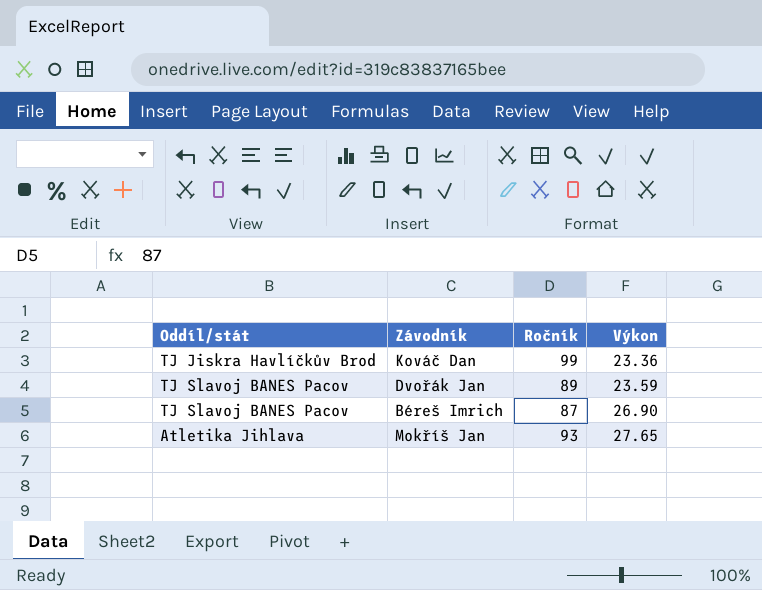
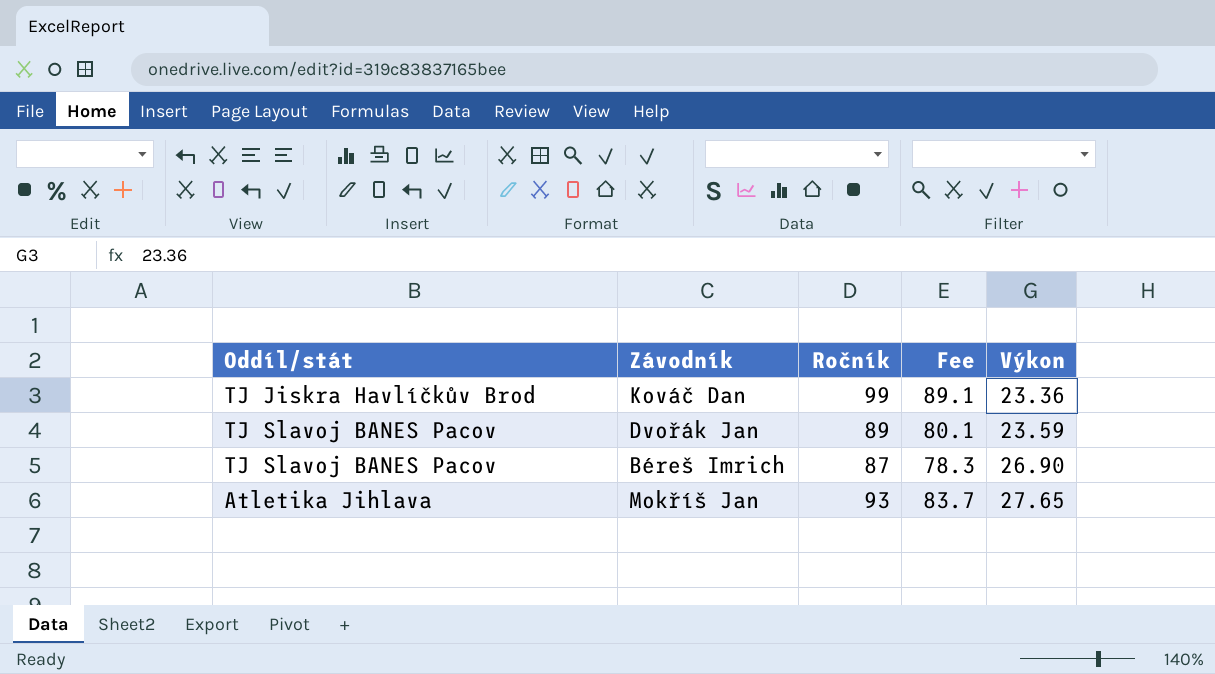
column Fee | formula: none -> [Ročník] * 0.9

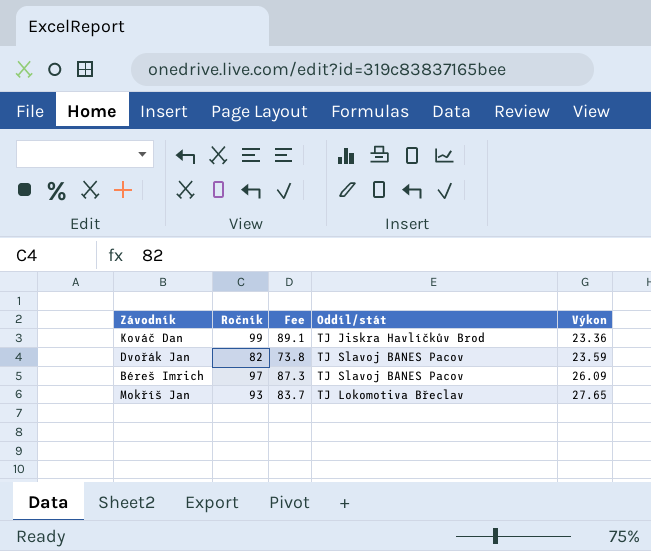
column Oddíl/stát | position: 1 -> 4
Dvořák Jan | Ročník: 89 -> 82
Dvořák Jan | Fee: 80.1 -> 73.8
Béreš Imrich | Ročník: 87 -> 97
Béreš Imrich | Fee: 78.3 -> 87.3
Béreš Imrich | Výkon: 26.90 -> 26.09
Mokříš Jan | Oddíl/stát: Atletika Jihlava -> TJ Lokomotiva Břeclav

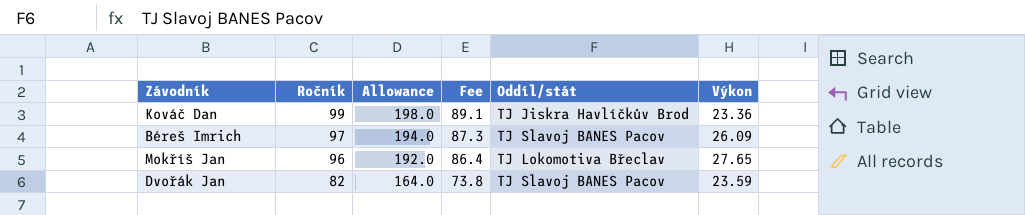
row order: Výkon ascending -> Ročník descending
column Allowance | formula: none -> [Ročník] * 2
Mokříš Jan | Ročník: 93 -> 96
Mokříš Jan | Fee: 83.7 -> 86.4

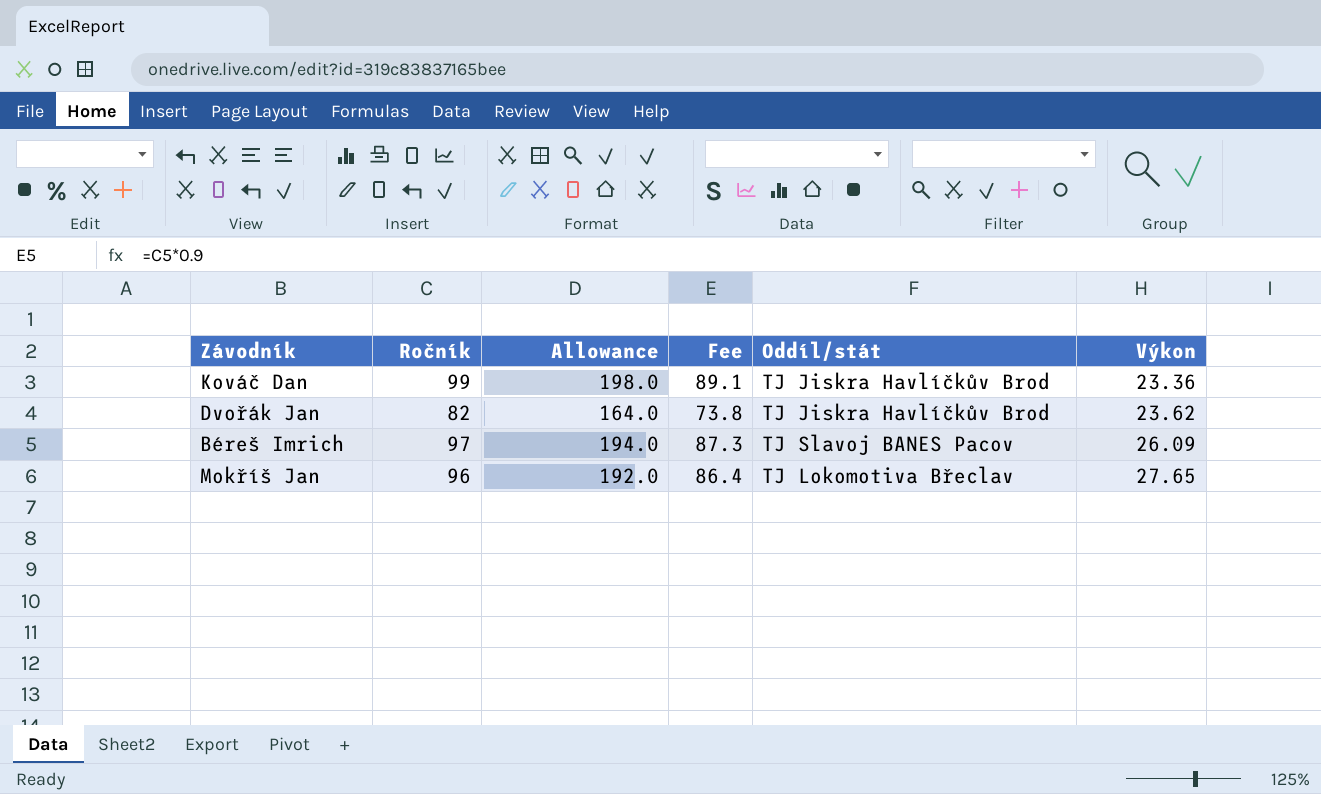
row order: Ročník descending -> Výkon ascending
Dvořák Jan | Oddíl/stát: TJ Slavoj BANES Pacov -> TJ Jiskra Havlíčkův Brod
Dvořák Jan | Výkon: 23.59 -> 23.62

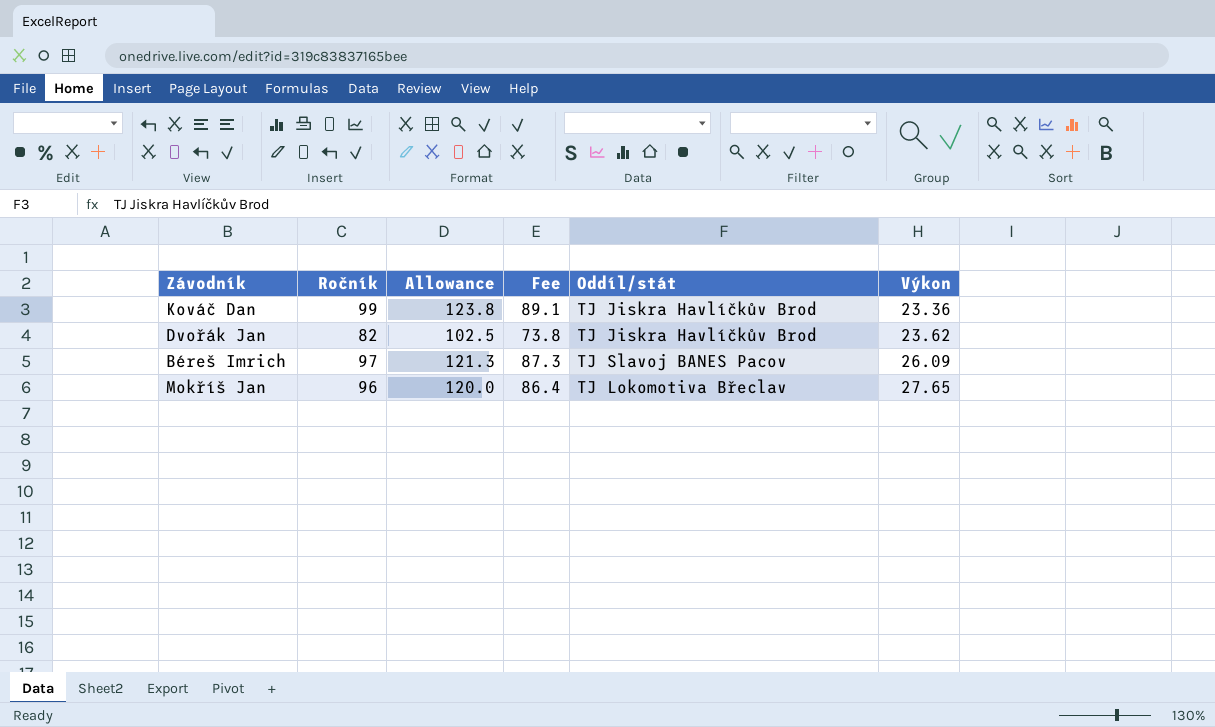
column Allowance | formula: [Ročník] * 2 -> [Ročník] * 1.25

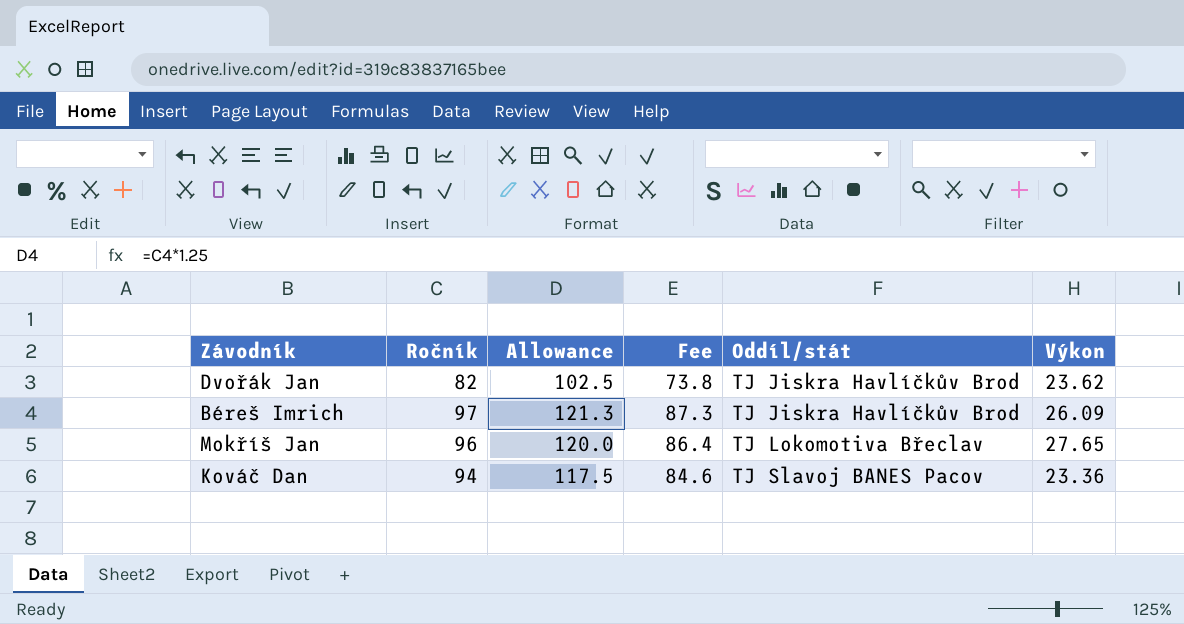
row order: Výkon ascending -> Oddíl/stát ascending
Béreš Imrich | Oddíl/stát: TJ Slavoj BANES Pacov -> TJ Jiskra Havlíčkův Brod
Kováč Dan | Ročník: 99 -> 94
Kováč Dan | Allowance: 123.8 -> 117.5
Kováč Dan | Fee: 89.1 -> 84.6
Kováč Dan | Oddíl/stát: TJ Jiskra Havlíčkův Brod -> TJ Slavoj BANES Pacov

